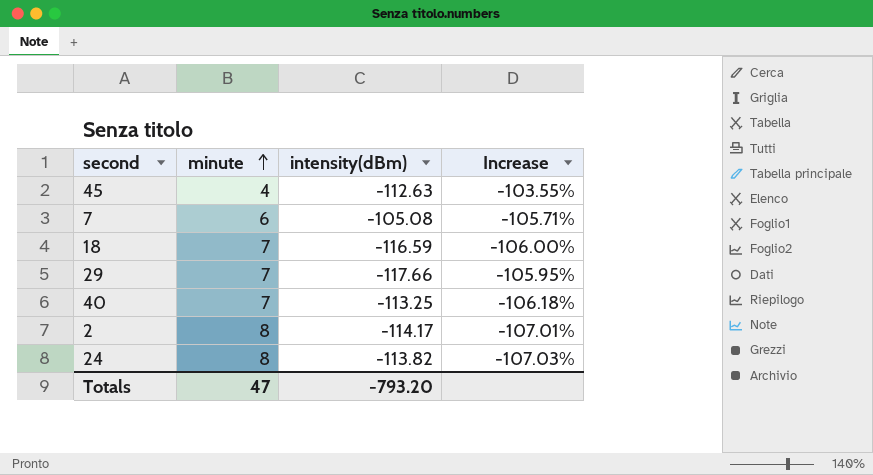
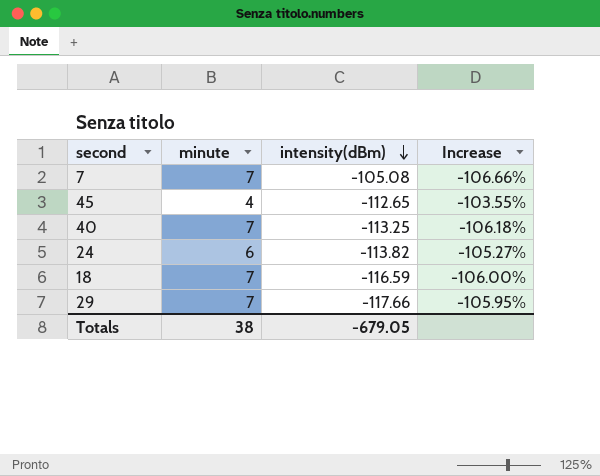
row order: minute ascending -> intensity(dBm) descending
row 2: 8 | -114.17 | -107.01% -> none
7 | minute: 6 -> 7
7 | Increase: -105.71% -> -106.66%
45 | intensity(dBm): -112.63 -> -112.65
24 | minute: 8 -> 6
24 | Increase: -107.03% -> -105.27%
Totals | minute: 47 -> 38
Totals | intensity(dBm): -793.20 -> -679.05

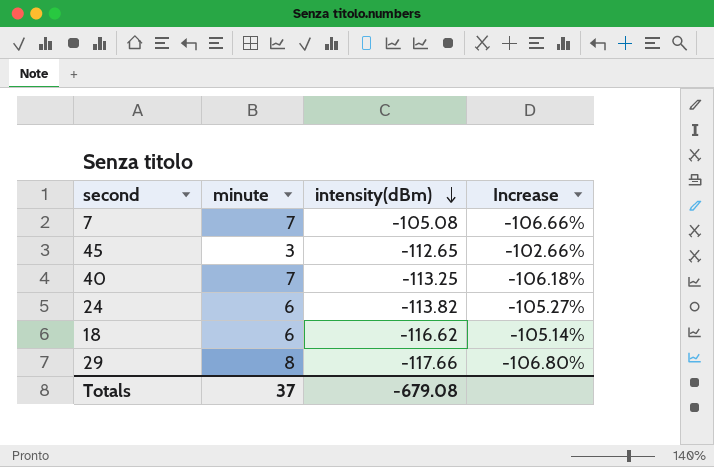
45 | minute: 4 -> 3
45 | Increase: -103.55% -> -102.66%
18 | minute: 7 -> 6
18 | intensity(dBm): -116.59 -> -116.62
18 | Increase: -106.00% -> -105.14%
29 | minute: 7 -> 8
29 | Increase: -105.95% -> -106.80%
Totals | minute: 38 -> 37
Totals | intensity(dBm): -679.05 -> -679.08

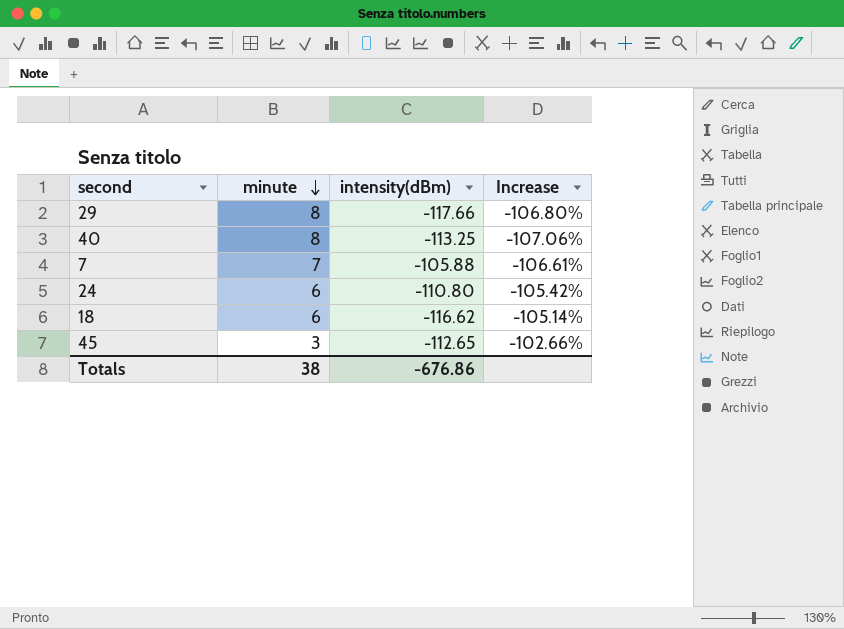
row order: intensity(dBm) descending -> minute descending
40 | minute: 7 -> 8
40 | Increase: -106.18% -> -107.06%
7 | intensity(dBm): -105.08 -> -105.88
7 | Increase: -106.66% -> -106.61%
24 | intensity(dBm): -113.82 -> -110.80
24 | Increase: -105.27% -> -105.42%
Totals | minute: 37 -> 38
Totals | intensity(dBm): -679.08 -> -676.86

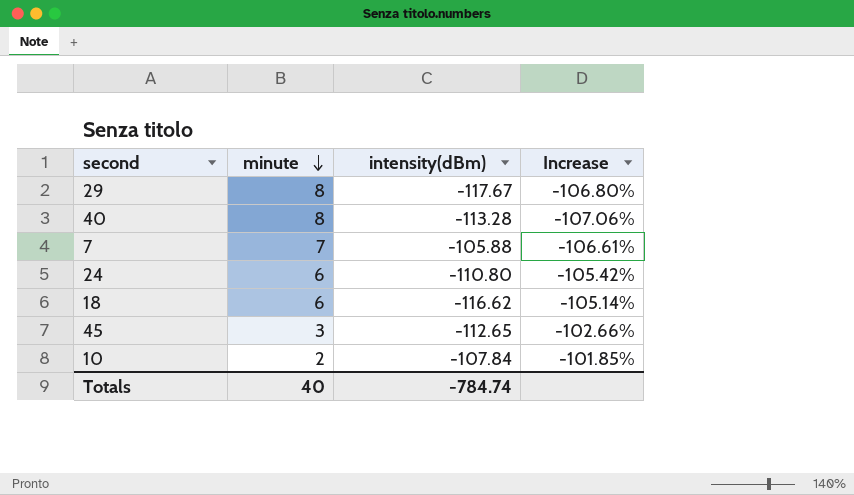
29 | intensity(dBm): -117.66 -> -117.67
40 | intensity(dBm): -113.25 -> -113.28
row 10: none -> 2 | -107.84 | -101.85%
Totals | minute: 38 -> 40
Totals | intensity(dBm): -676.86 -> -784.74

